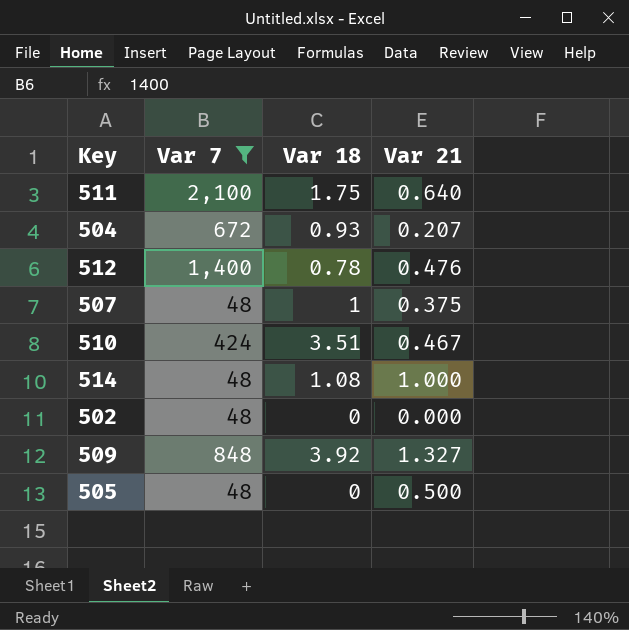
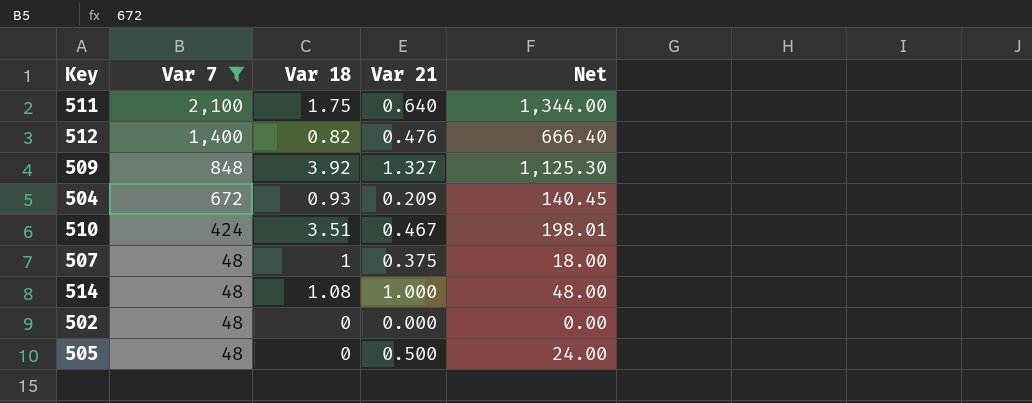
row order: none -> Var 7 descending
column Net | formula: none -> [Var 7] * [Var 21]
512 | Var 18: 0.78 -> 0.82
504 | Var 21: 0.207 -> 0.209

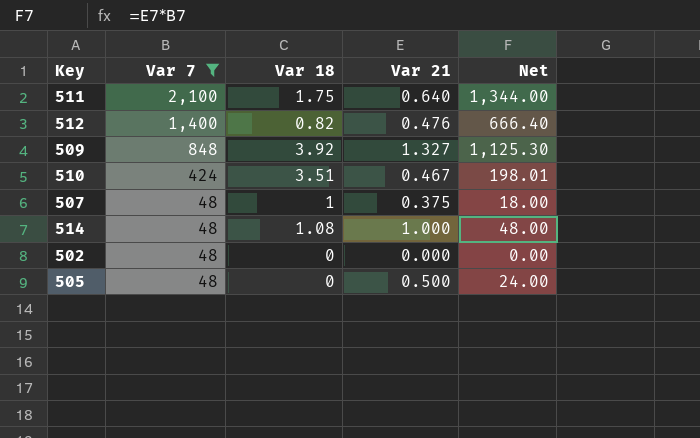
row 504: 672 | 0.93 | 0.209 | 140.45 -> none

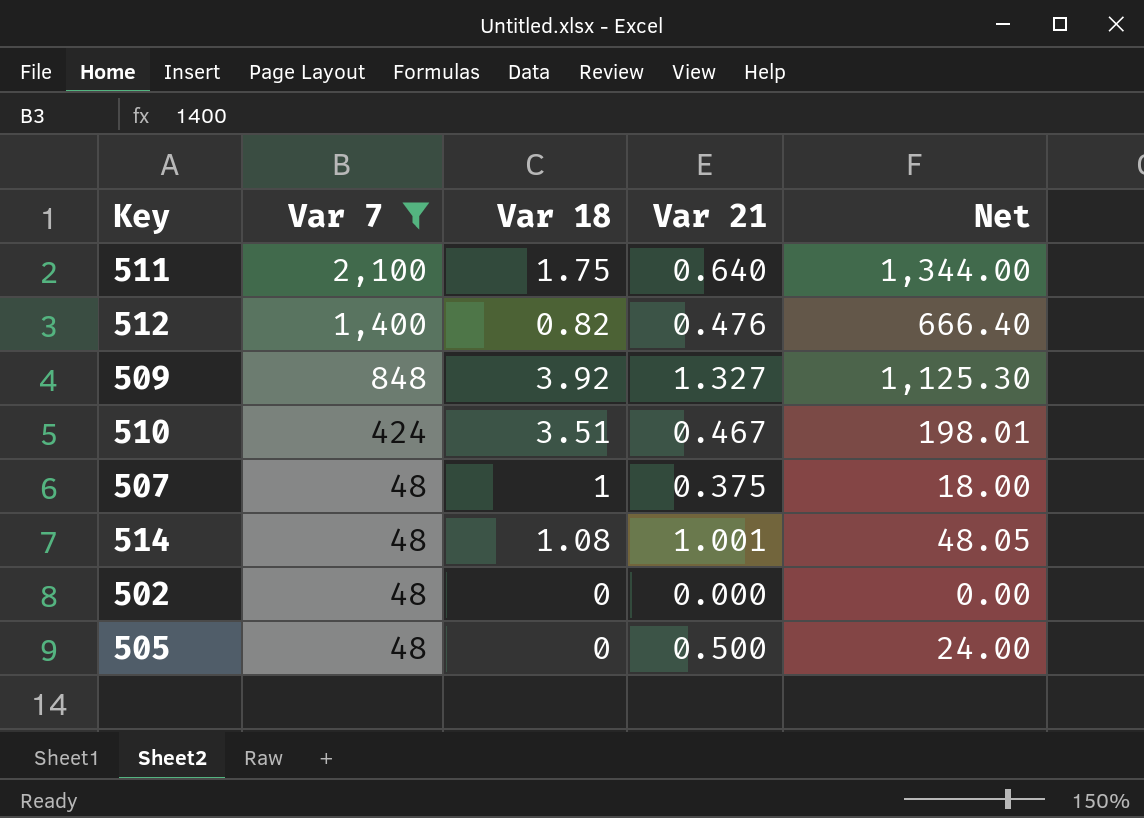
514 | Var 21: 1.000 -> 1.001
514 | Net: 48.00 -> 48.05

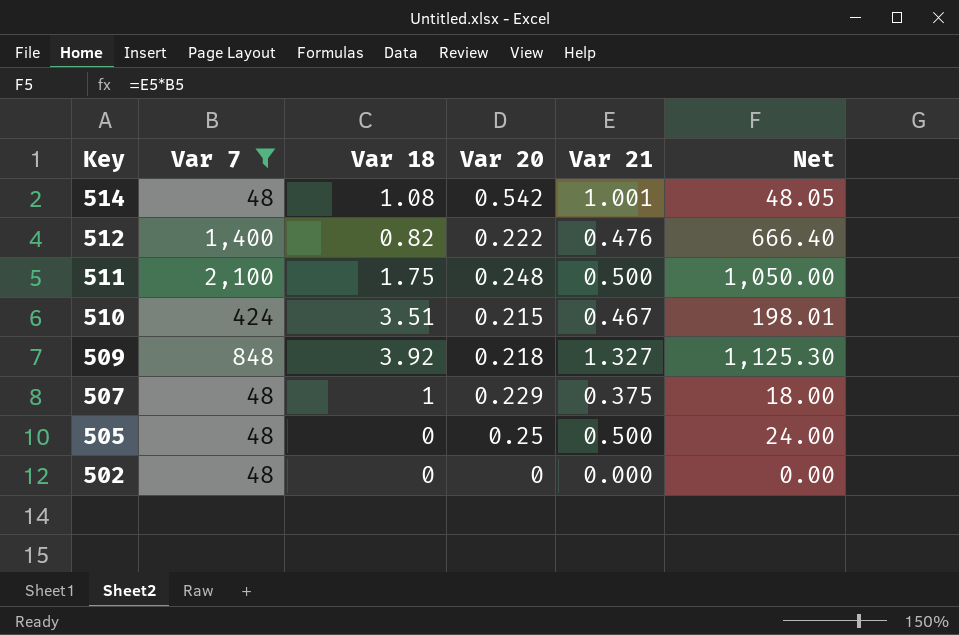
row order: Var 7 descending -> Key descending
column Var 20 | position: none -> 4
511 | Var 21: 0.640 -> 0.500
511 | Net: 1,344.00 -> 1,050.00

